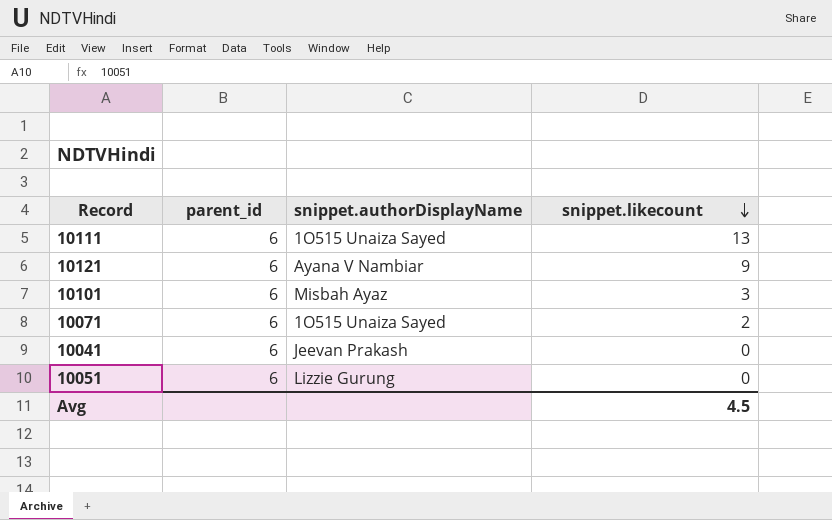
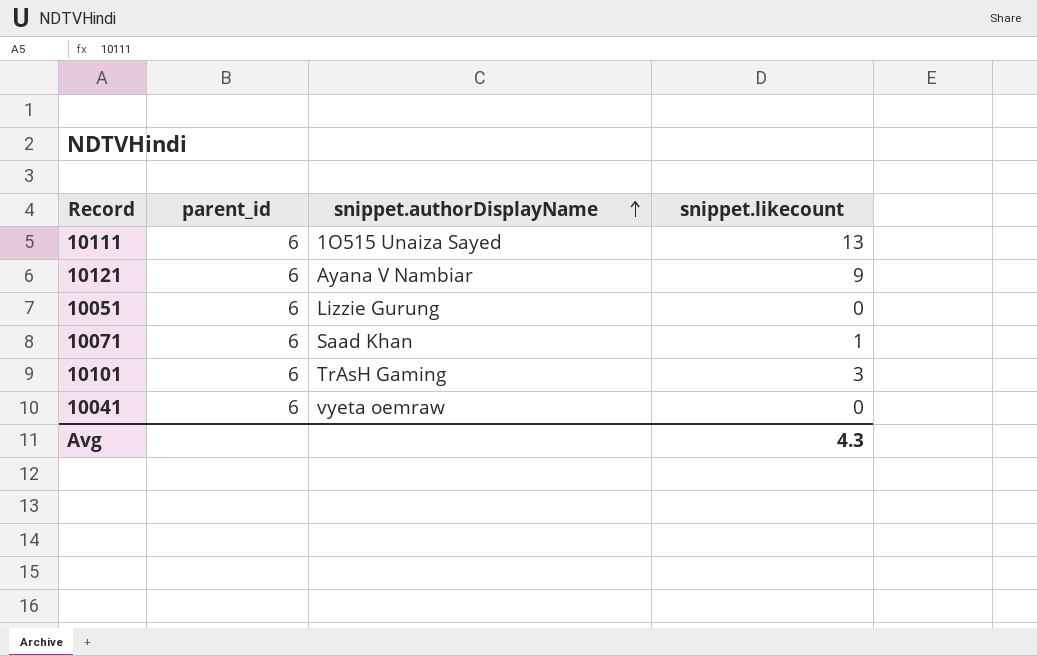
row order: snippet.likecount descending -> snippet.authorDisplayName ascending
10071 | snippet.authorDisplayName: 1O515 Unaiza Sayed -> Saad Khan
10071 | snippet.likecount: 2 -> 1
10101 | snippet.authorDisplayName: Misbah Ayaz -> TrAsH Gaming
10041 | snippet.authorDisplayName: Jeevan Prakash -> vyeta oemraw
Avg | snippet.likecount: 4.5 -> 4.3

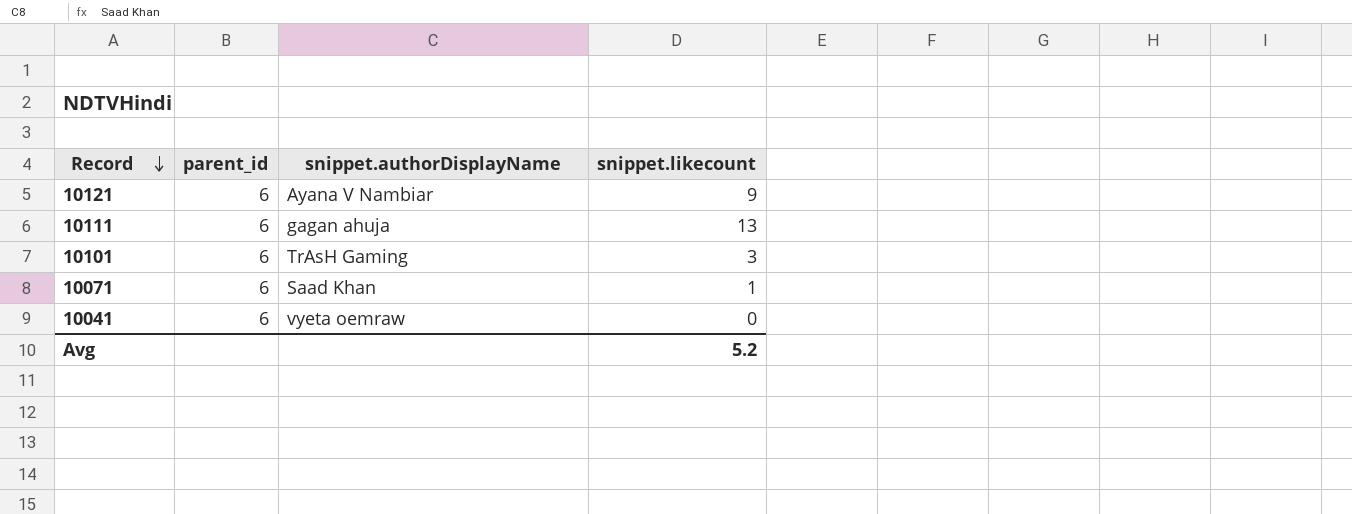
row order: snippet.authorDisplayName ascending -> Record descending
row 10051: 6 | Lizzie Gurung | 0 -> none
10111 | snippet.authorDisplayName: 1O515 Unaiza Sayed -> gagan ahuja
Avg | snippet.likecount: 4.3 -> 5.2

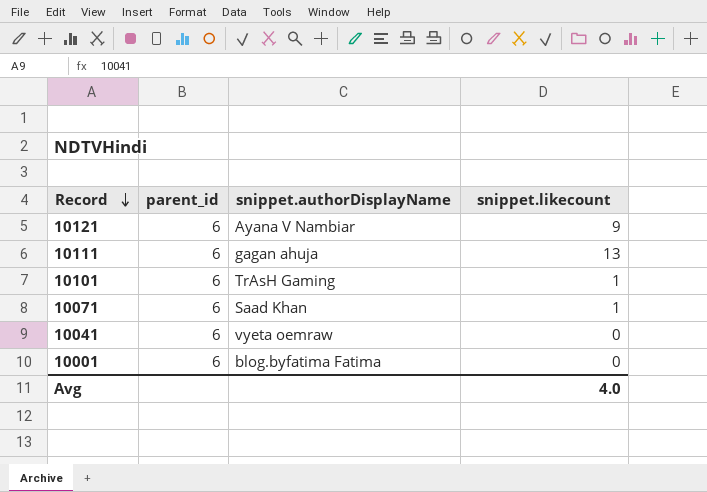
10101 | snippet.likecount: 3 -> 1
row 10001: none -> 6 | blog.byfatima Fatima | 0
Avg | snippet.likecount: 5.2 -> 4.0

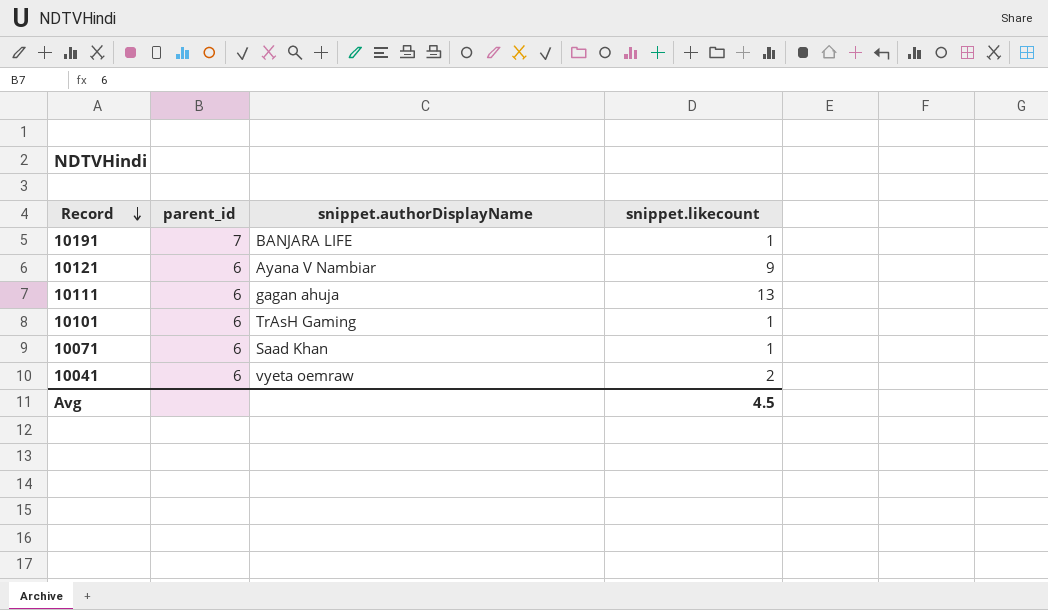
row 10001: 6 | blog.byfatima Fatima | 0 -> none
row 10191: none -> 7 | BANJARA LIFE | 1
10041 | snippet.likecount: 0 -> 2
Avg | snippet.likecount: 4.0 -> 4.5

